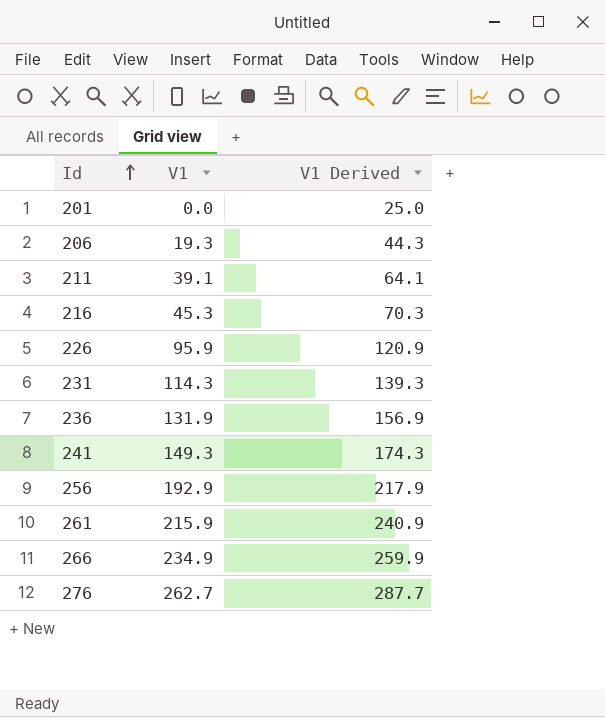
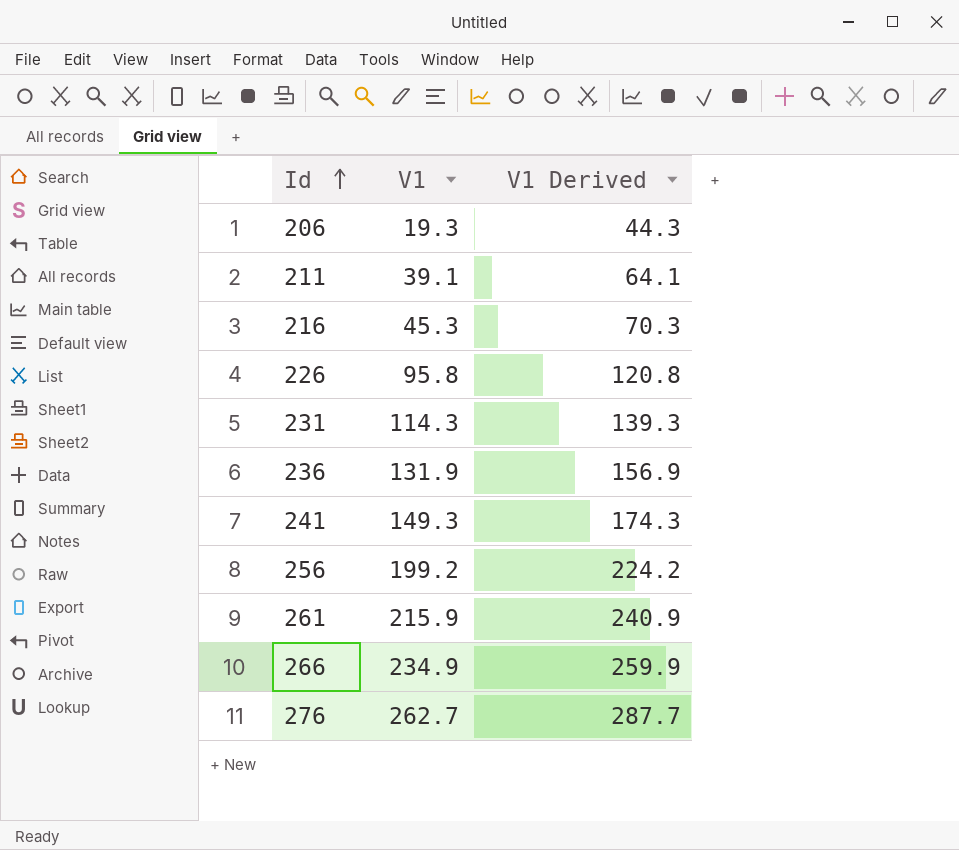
row 201: 0.0 | 25.0 -> none
226 | V1: 95.9 -> 95.8
226 | V1 Derived: 120.9 -> 120.8
256 | V1: 192.9 -> 199.2
256 | V1 Derived: 217.9 -> 224.2

